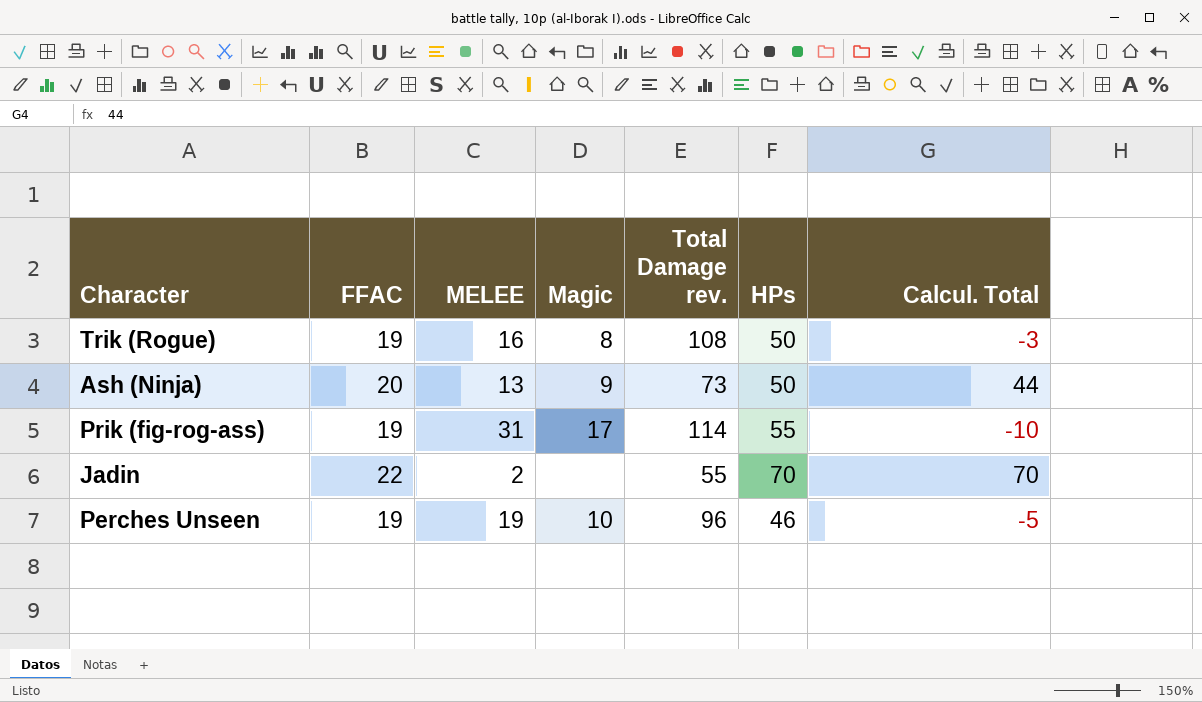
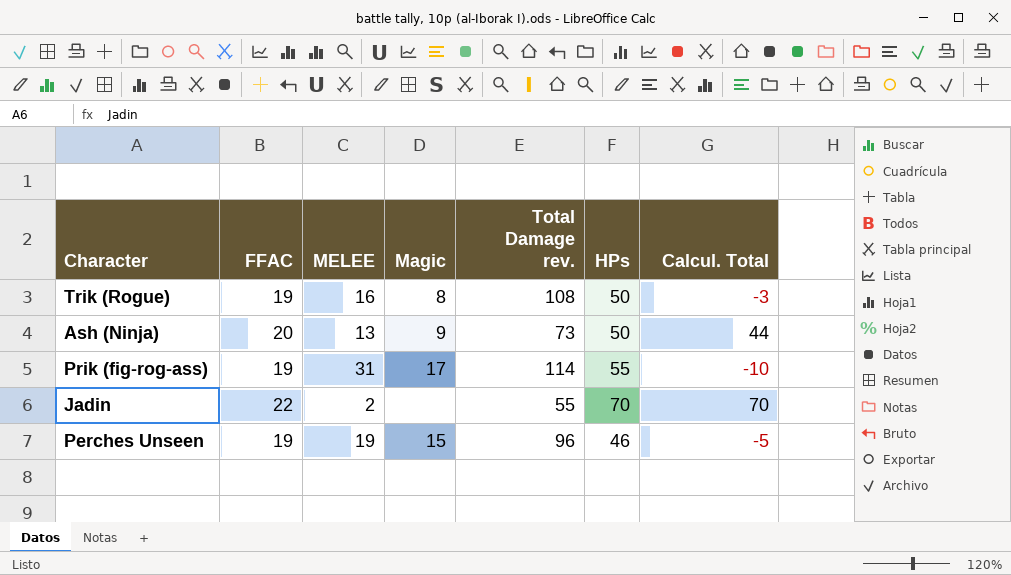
Perches Unseen | Magic: 10 -> 15

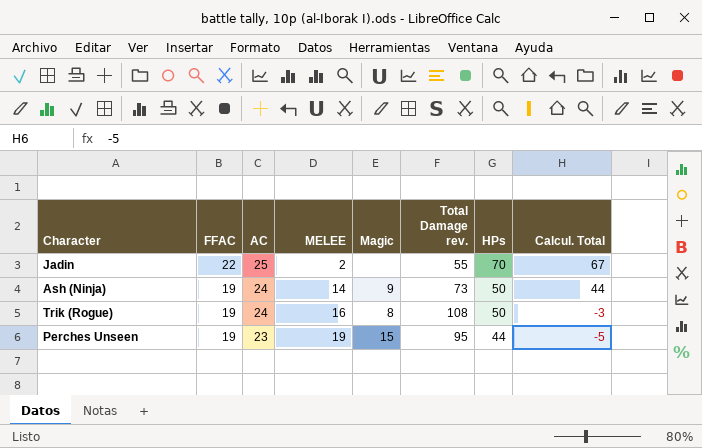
row order: none -> FFAC descending
column AC | position: none -> 3
row Prik (fig-rog-ass): 19 | 31 | 17 | 114 | 55 | -10 -> none
Jadin | Calcul. Total: 70 -> 67
Ash (Ninja) | FFAC: 20 -> 19
Ash (Ninja) | MELEE: 13 -> 14
Perches Unseen | Total Damage rev.: 96 -> 95
Perches Unseen | HPs: 46 -> 44

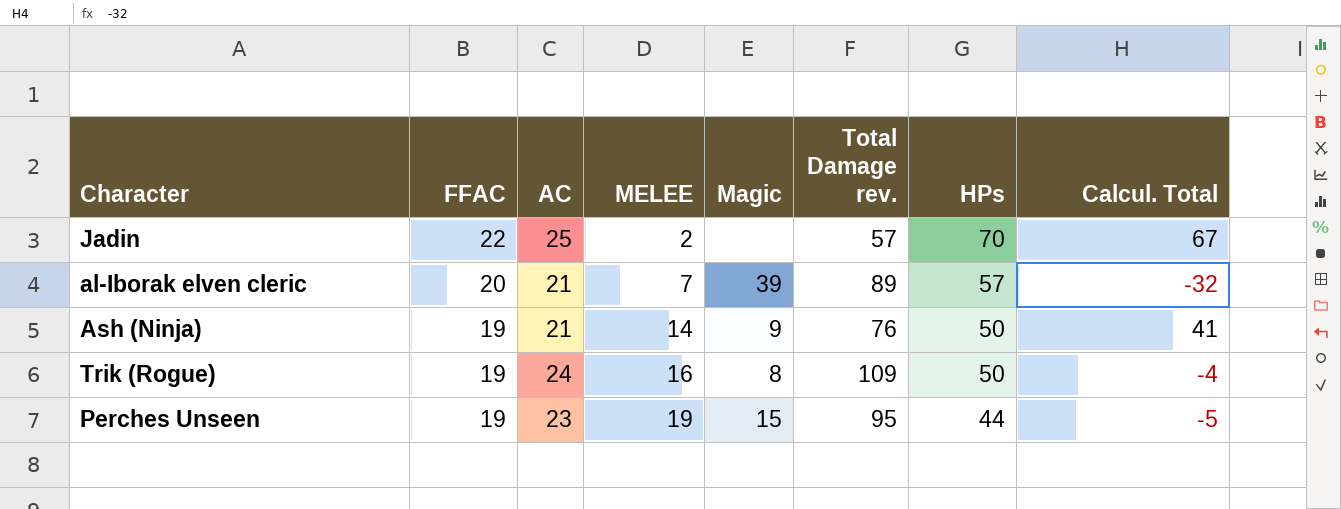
Jadin | Total Damage rev.: 55 -> 57
row al-Iborak elven cleric: none -> 20 | 21 | 7 | 39 | 89 | 57 | -32
Ash (Ninja) | AC: 24 -> 21
Ash (Ninja) | Total Damage rev.: 73 -> 76
Ash (Ninja) | Calcul. Total: 44 -> 41
Trik (Rogue) | Total Damage rev.: 108 -> 109
Trik (Rogue) | Calcul. Total: -3 -> -4

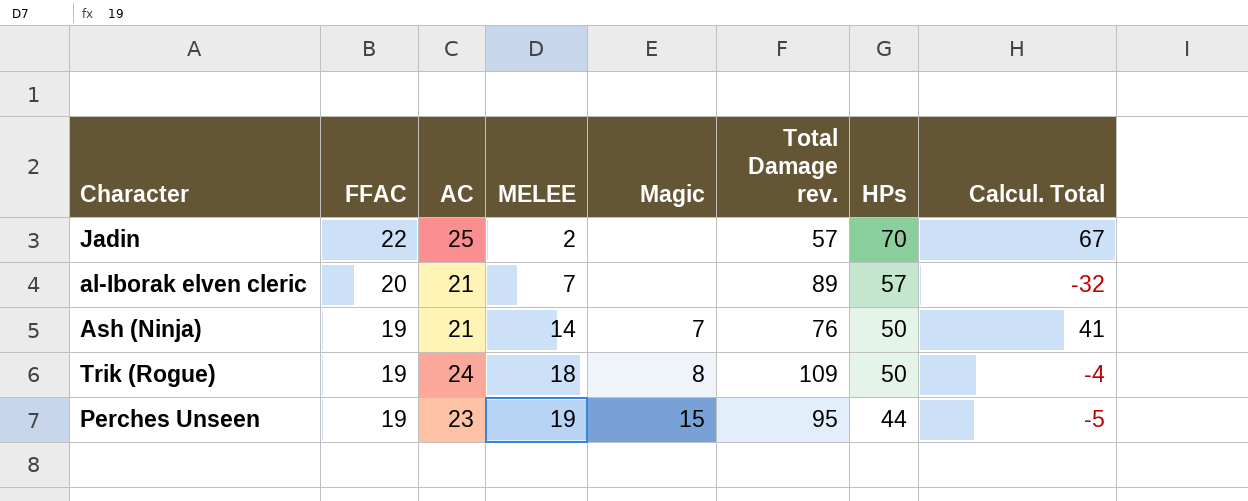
al-Iborak elven cleric | Magic: 39 -> none
Ash (Ninja) | Magic: 9 -> 7
Trik (Rogue) | MELEE: 16 -> 18

